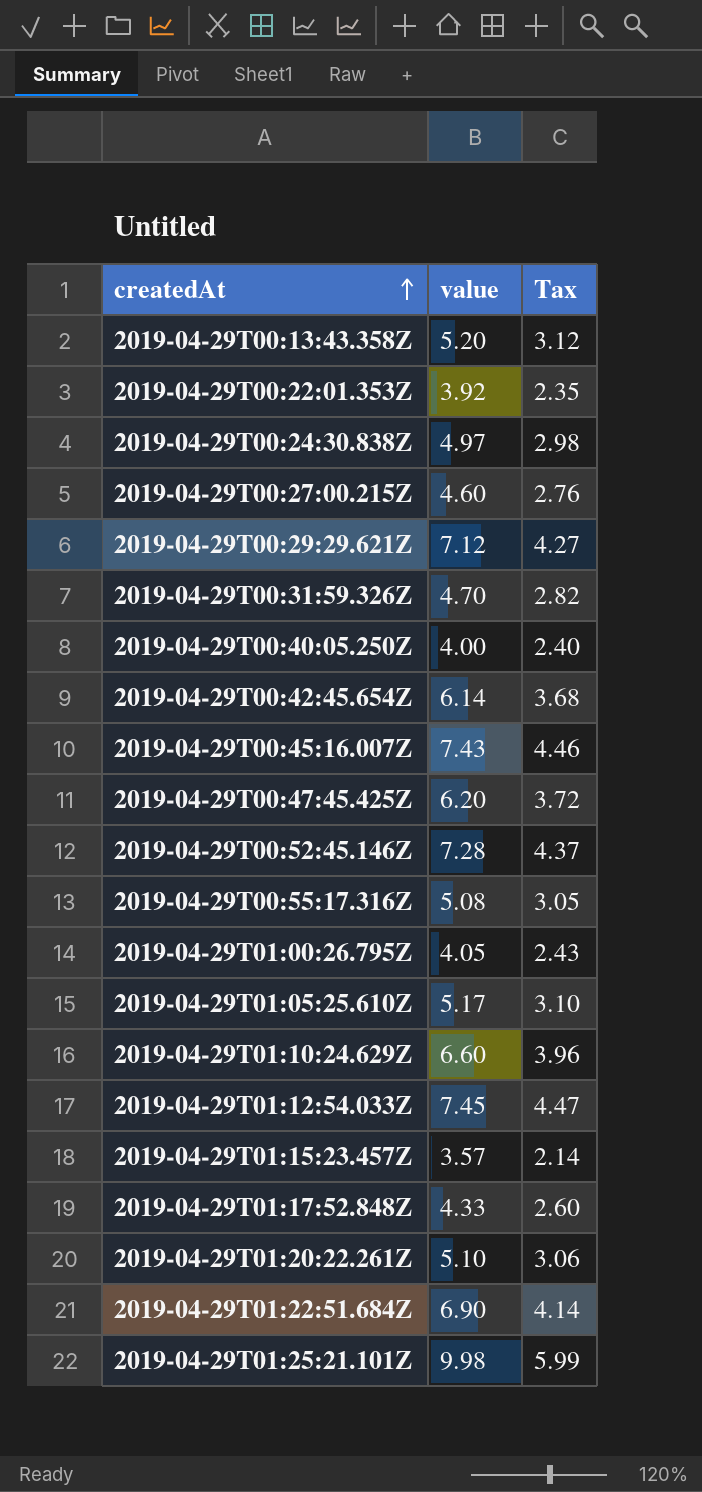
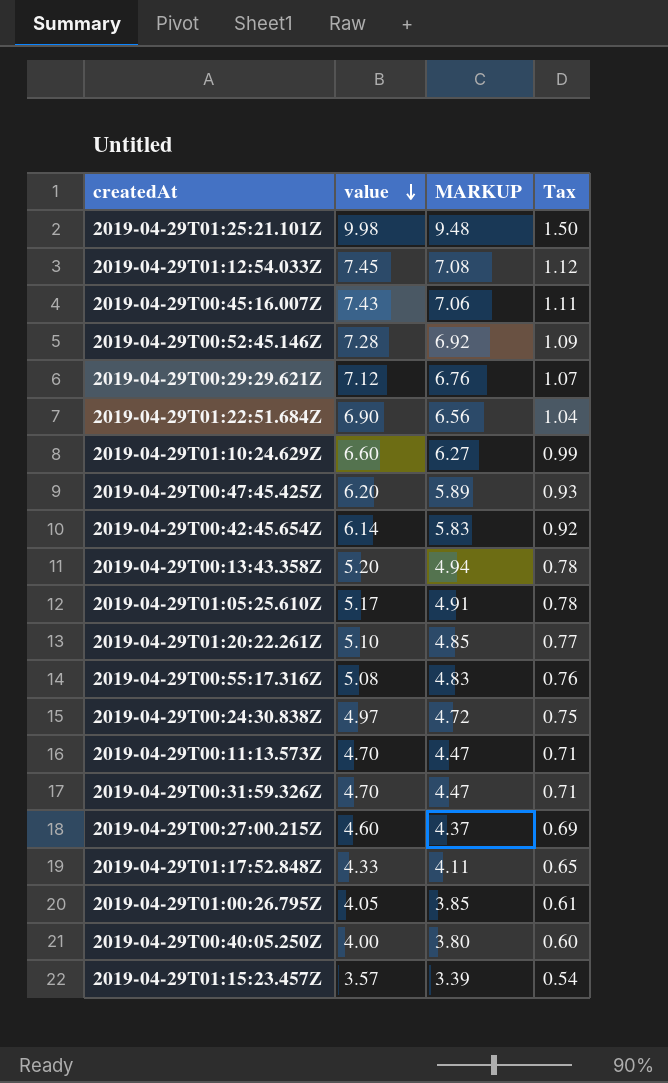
row order: createdAt ascending -> value descending
column MARKUP | formula: none -> [value] * 0.95
column Tax | formula: [value] * 0.6 -> [value] * 0.15
row 2019-04-29T00:22:01.353Z: 3.92 | 2.35 -> none
row 2019-04-29T00:11:13.573Z: none -> 4.70 | 4.47 | 0.71

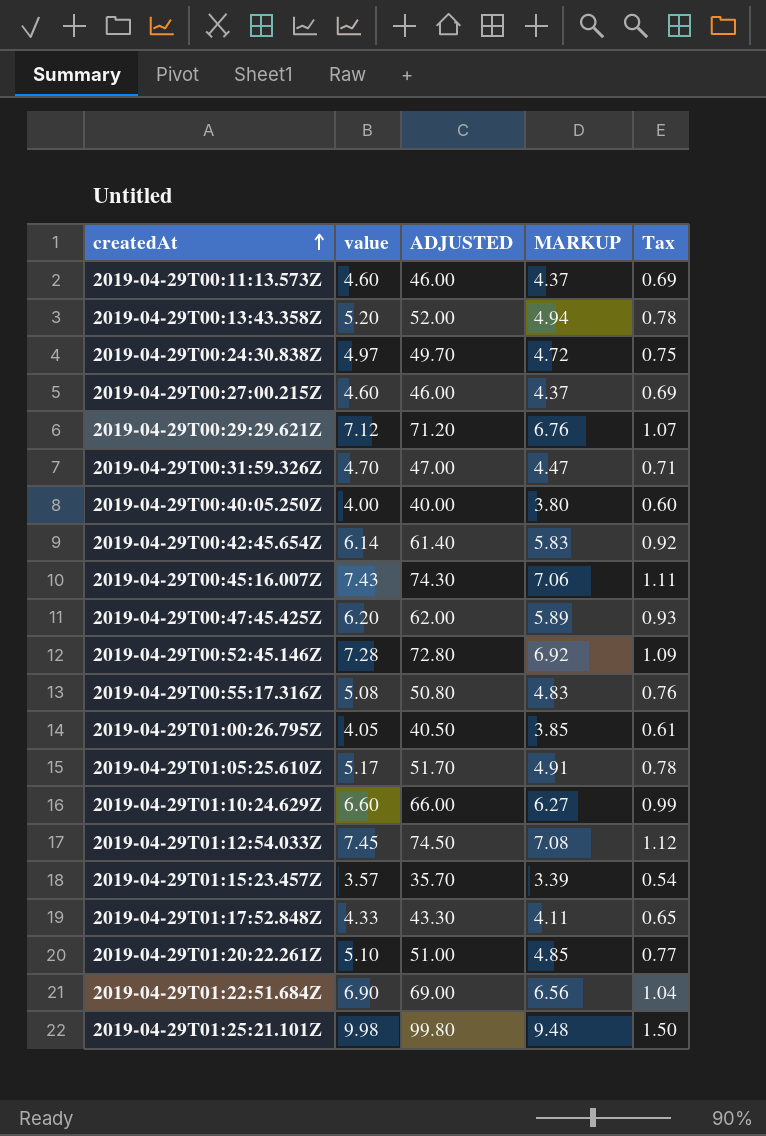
row order: value descending -> createdAt ascending
column ADJUSTED | formula: none -> [value] * 10
2019-04-29T00:11:13.573Z | value: 4.70 -> 4.60
2019-04-29T00:11:13.573Z | MARKUP: 4.47 -> 4.37
2019-04-29T00:11:13.573Z | Tax: 0.71 -> 0.69

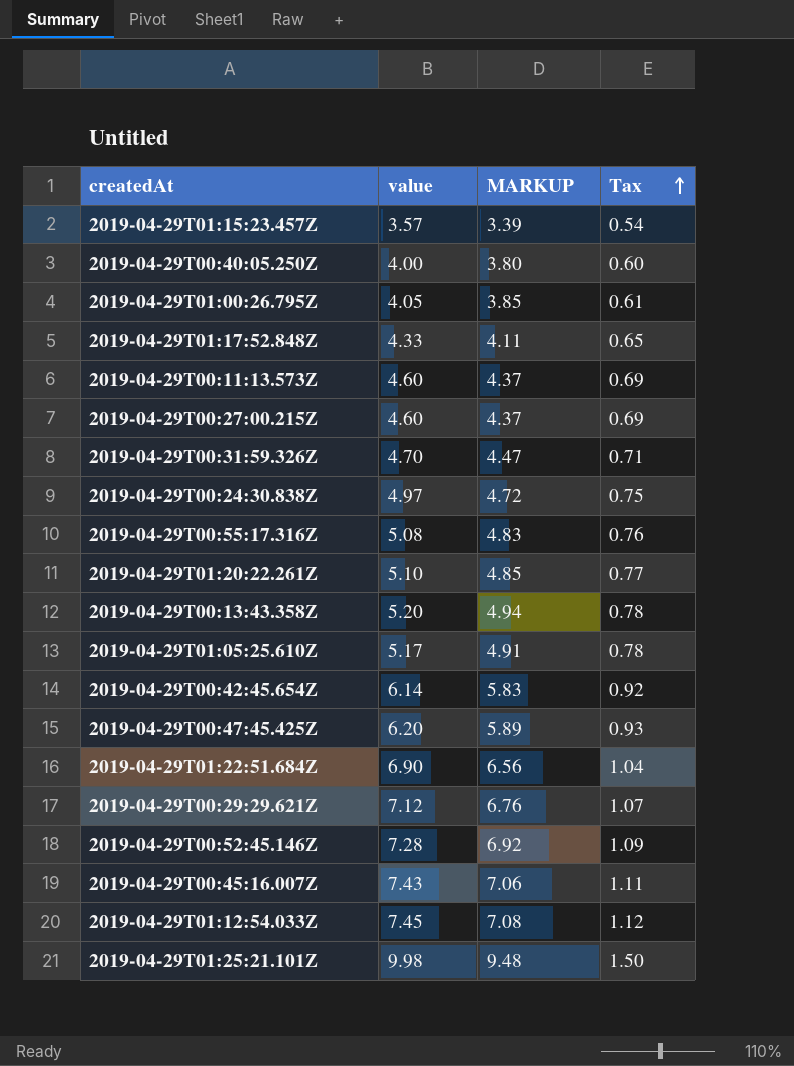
row order: createdAt ascending -> Tax ascending
column ADJUSTED | formula: [value] * 10 -> none
row 2019-04-29T01:10:24.629Z: 6.60 | 66.00 | 6.27 | 0.99 -> none

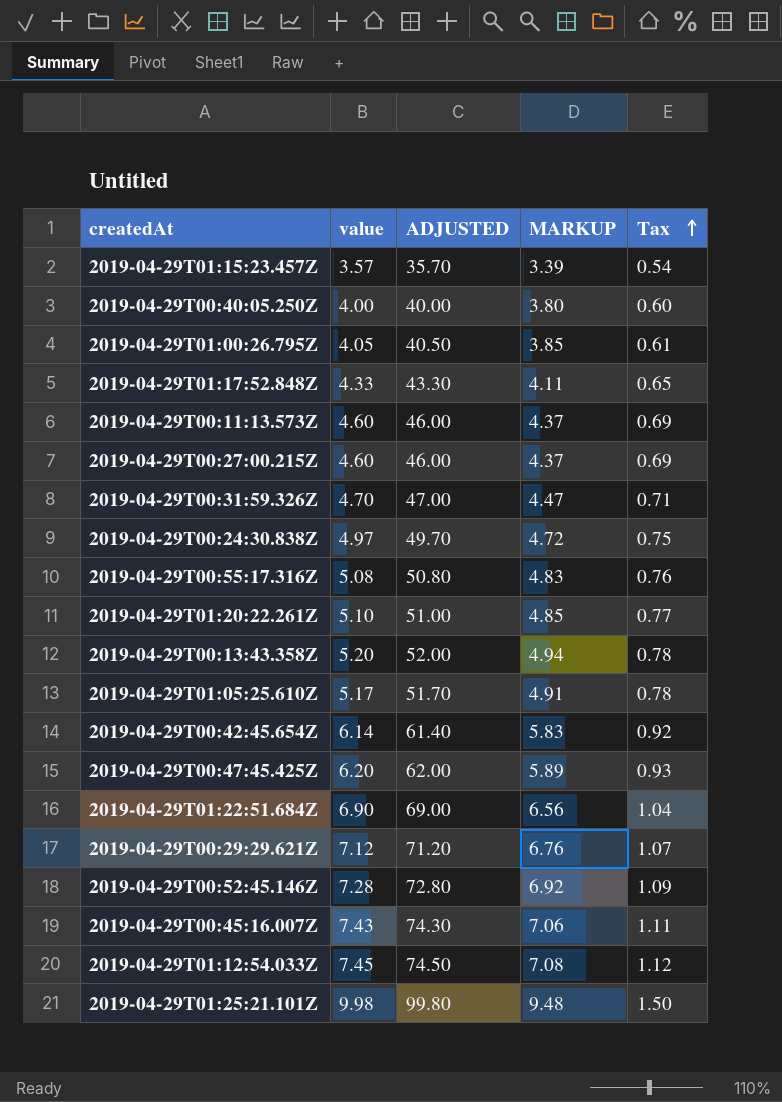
column ADJUSTED | formula: none -> [value] * 10

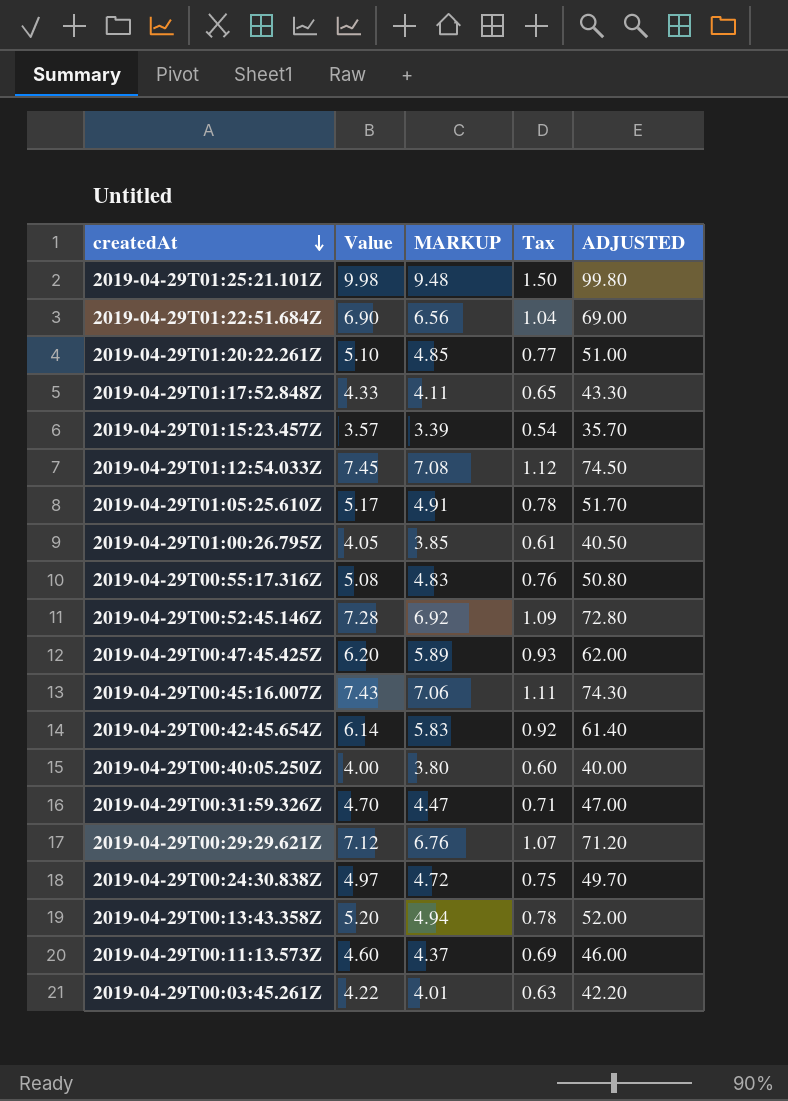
row order: Tax ascending -> createdAt descending
column name: value -> Value
column ADJUSTED | position: 3 -> 5
row 2019-04-29T00:27:00.215Z: 4.60 | 46.00 | 4.37 | 0.69 -> none
row 2019-04-29T00:03:45.261Z: none -> 4.22 | 4.01 | 0.63 | 42.20

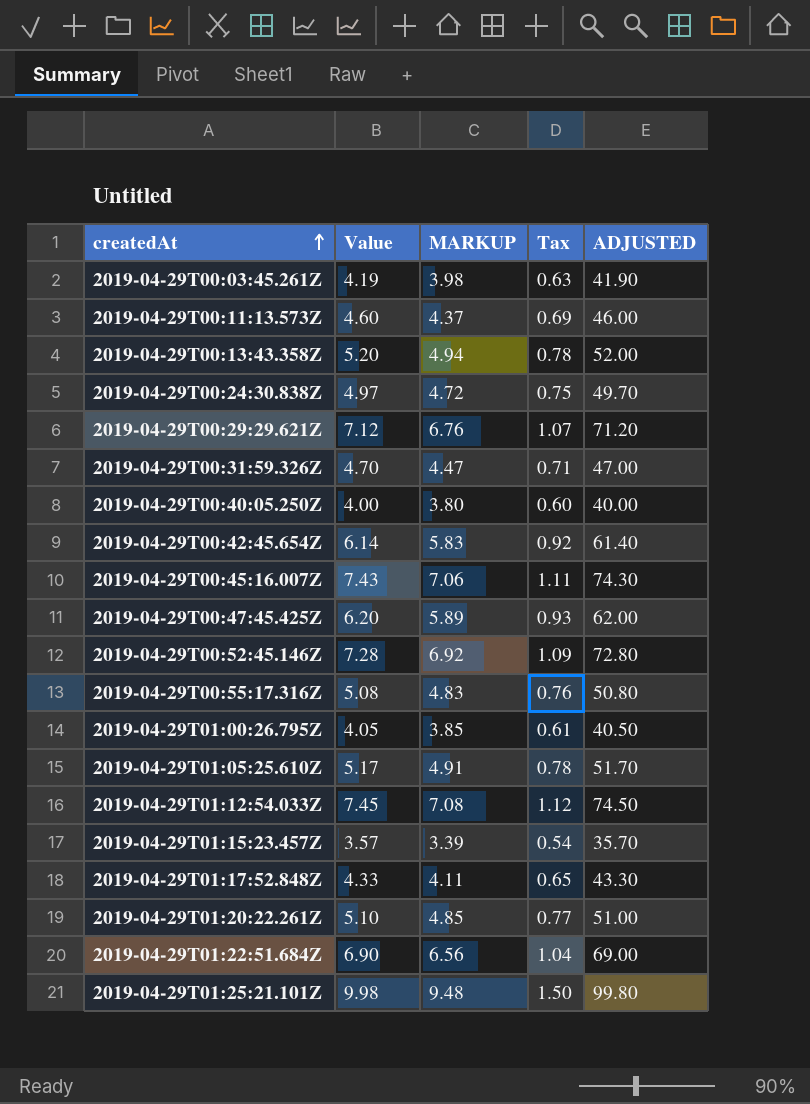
row order: createdAt descending -> createdAt ascending
2019-04-29T00:03:45.261Z | Value: 4.22 -> 4.19
2019-04-29T00:03:45.261Z | MARKUP: 4.01 -> 3.98
2019-04-29T00:03:45.261Z | ADJUSTED: 42.20 -> 41.90

